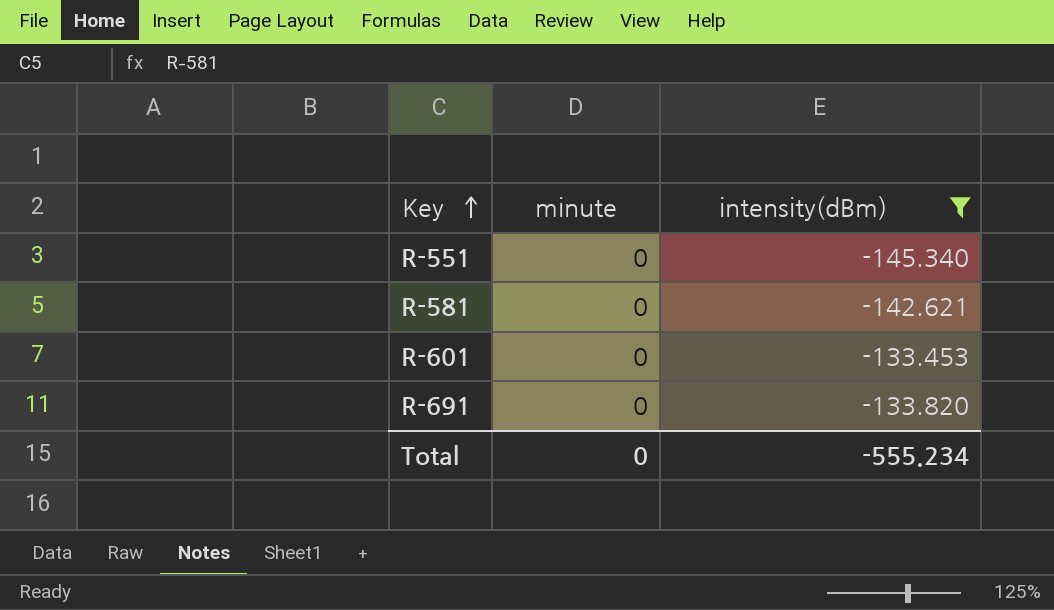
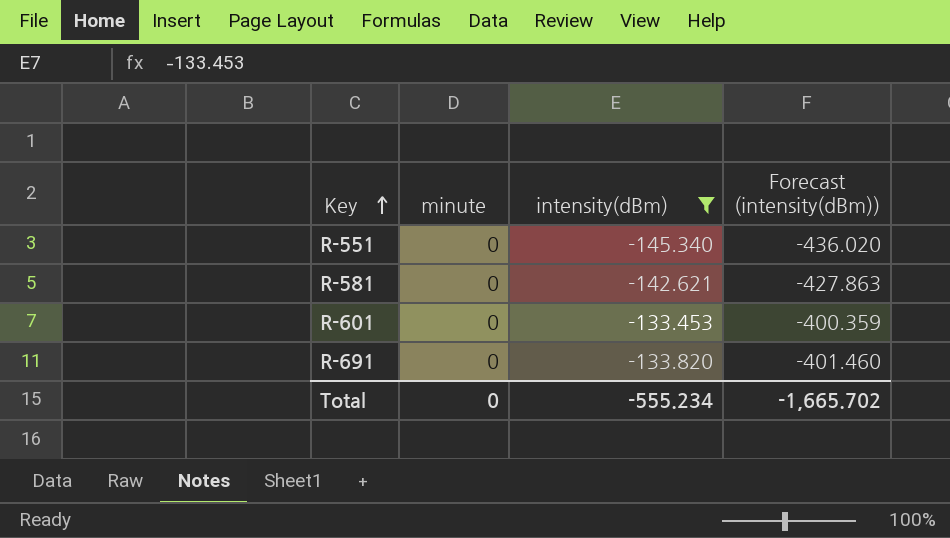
column Forecast (intensity(dBm)) | formula: none -> [intensity(dBm)] * 3

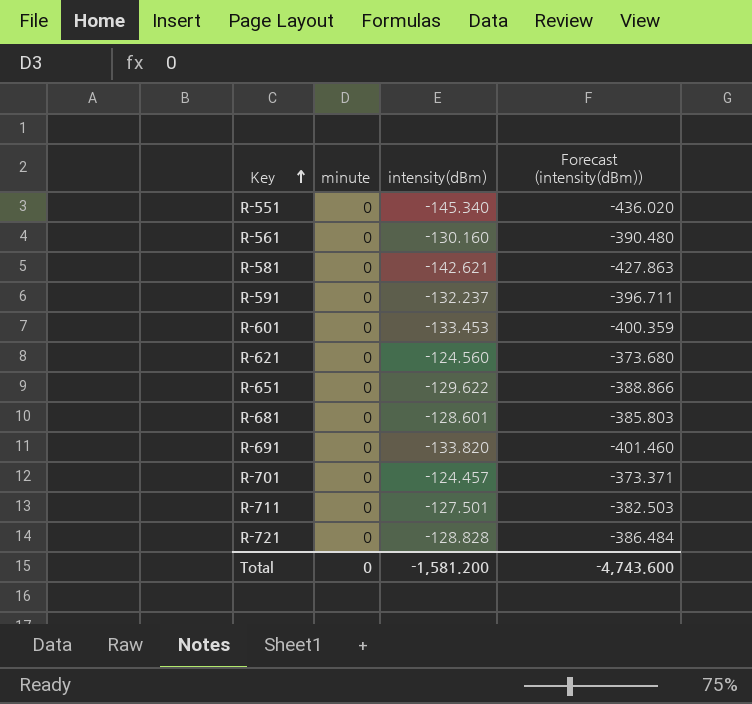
filter: intensity(dBm) <= -133.453 -> none
Total | intensity(dBm): -555.234 -> -1,581.200
Total | Forecast (intensity(dBm)): -1,665.702 -> -4,743.600

